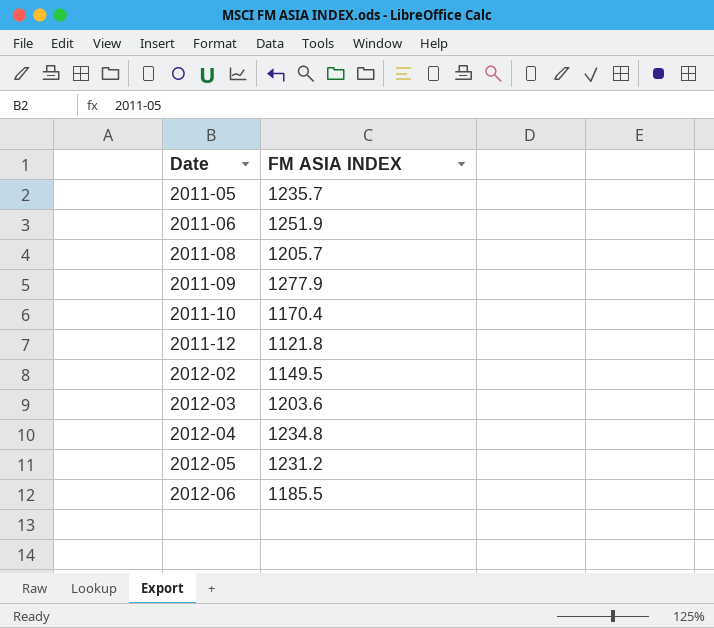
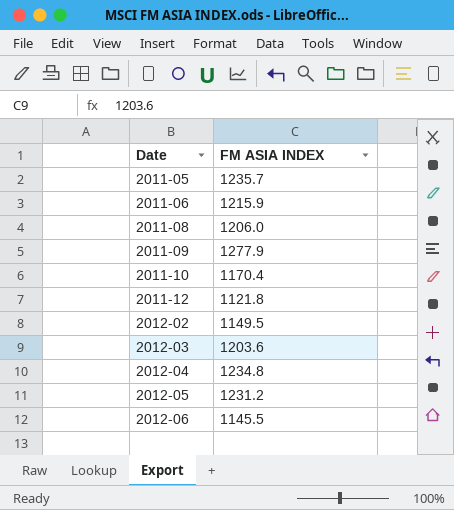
2011-06 | FM ASIA INDEX: 1251.9 -> 1215.9
2011-08 | FM ASIA INDEX: 1205.7 -> 1206.0
2012-06 | FM ASIA INDEX: 1185.5 -> 1145.5

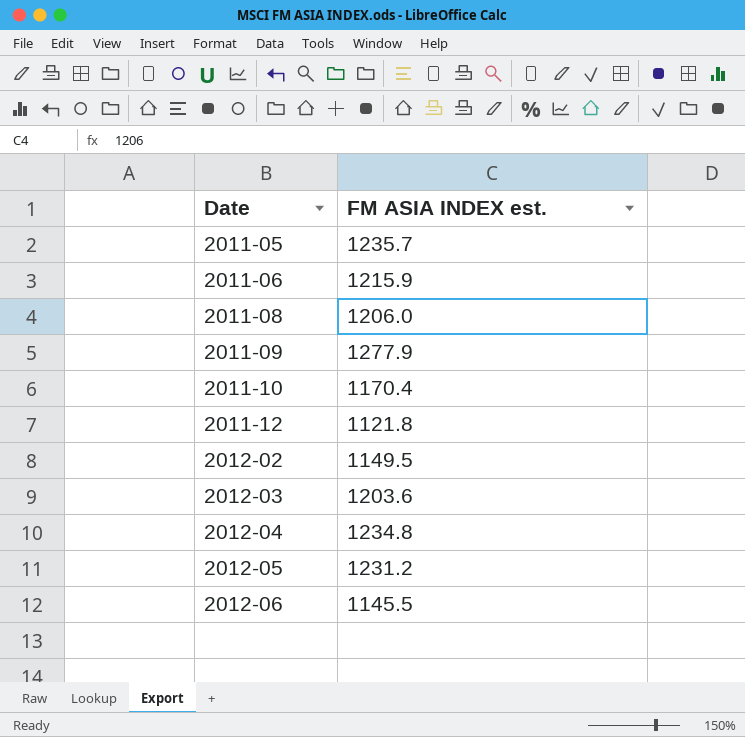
column name: FM ASIA INDEX -> FM ASIA INDEX est.

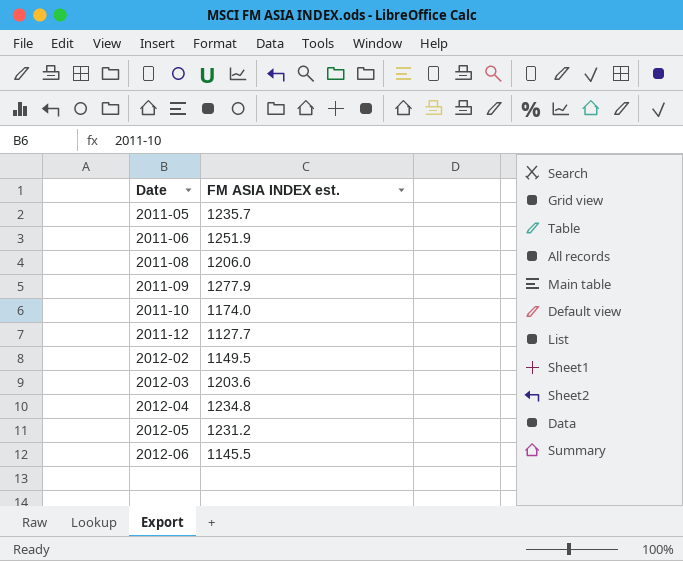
2011-06 | FM ASIA INDEX est.: 1215.9 -> 1251.9
2011-10 | FM ASIA INDEX est.: 1170.4 -> 1174.0
2011-12 | FM ASIA INDEX est.: 1121.8 -> 1127.7

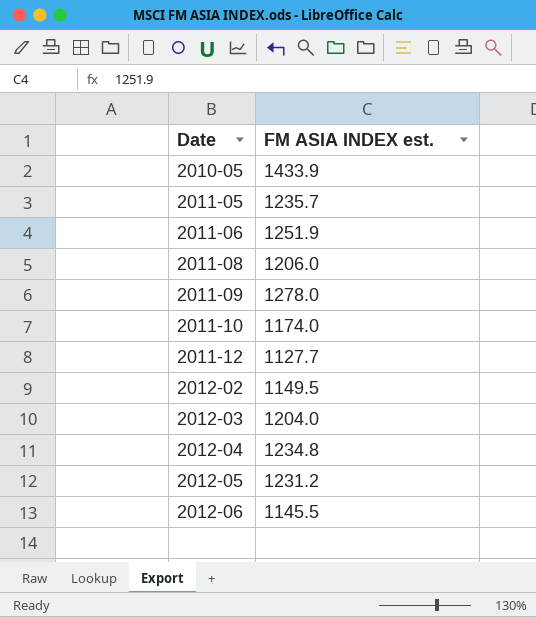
row 2010-05: none -> 1433.9
2011-09 | FM ASIA INDEX est.: 1277.9 -> 1278.0
2012-03 | FM ASIA INDEX est.: 1203.6 -> 1204.0

